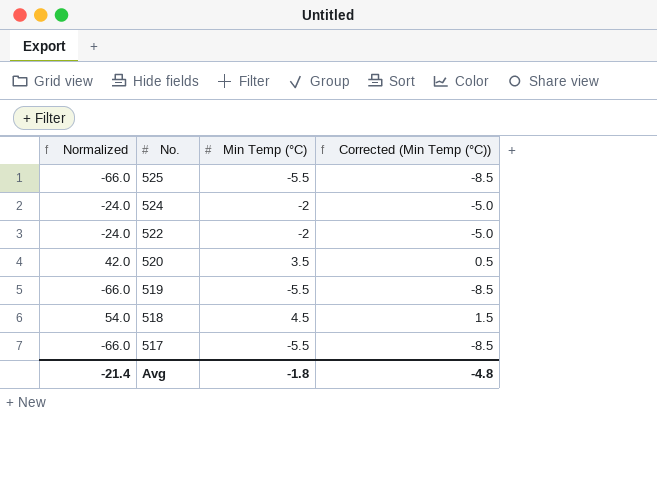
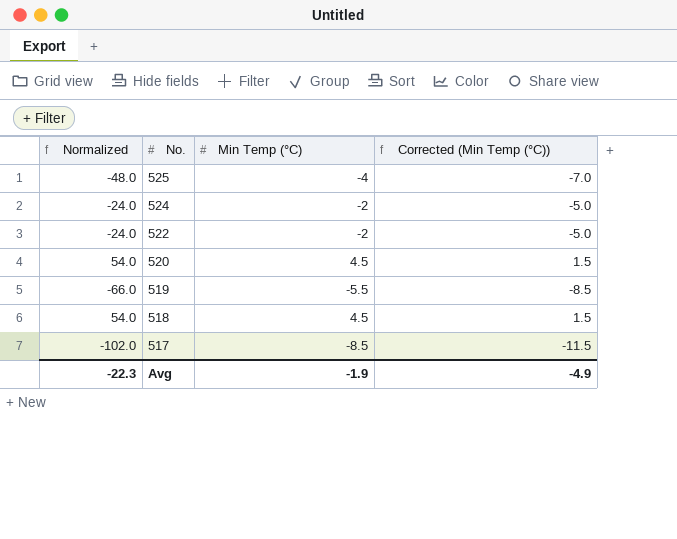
525 | Normalized: -66.0 -> -48.0
525 | Min Temp (°C): -5.5 -> -4
525 | Corrected (Min Temp (°C)): -8.5 -> -7.0
520 | Normalized: 42.0 -> 54.0
520 | Min Temp (°C): 3.5 -> 4.5
520 | Corrected (Min Temp (°C)): 0.5 -> 1.5
517 | Normalized: -66.0 -> -102.0
517 | Min Temp (°C): -5.5 -> -8.5
517 | Corrected (Min Temp (°C)): -8.5 -> -11.5
Avg | Normalized: -21.4 -> -22.3
Avg | Min Temp (°C): -1.8 -> -1.9
Avg | Corrected (Min Temp (°C)): -4.8 -> -4.9

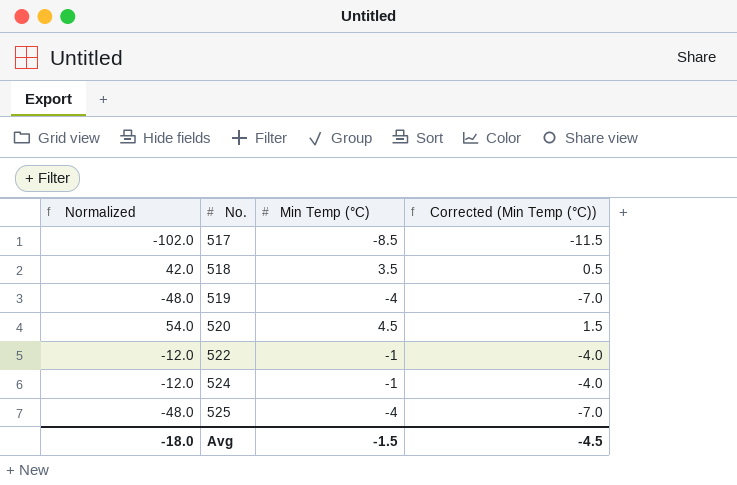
row order: No. descending -> No. ascending
518 | Normalized: 54.0 -> 42.0
518 | Min Temp (°C): 4.5 -> 3.5
518 | Corrected (Min Temp (°C)): 1.5 -> 0.5
519 | Normalized: -66.0 -> -48.0
519 | Min Temp (°C): -5.5 -> -4
519 | Corrected (Min Temp (°C)): -8.5 -> -7.0
522 | Normalized: -24.0 -> -12.0
522 | Min Temp (°C): -2 -> -1
522 | Corrected (Min Temp (°C)): -5.0 -> -4.0
524 | Normalized: -24.0 -> -12.0
524 | Min Temp (°C): -2 -> -1
524 | Corrected (Min Temp (°C)): -5.0 -> -4.0
Avg | Normalized: -22.3 -> -18.0
Avg | Min Temp (°C): -1.9 -> -1.5
Avg | Corrected (Min Temp (°C)): -4.9 -> -4.5

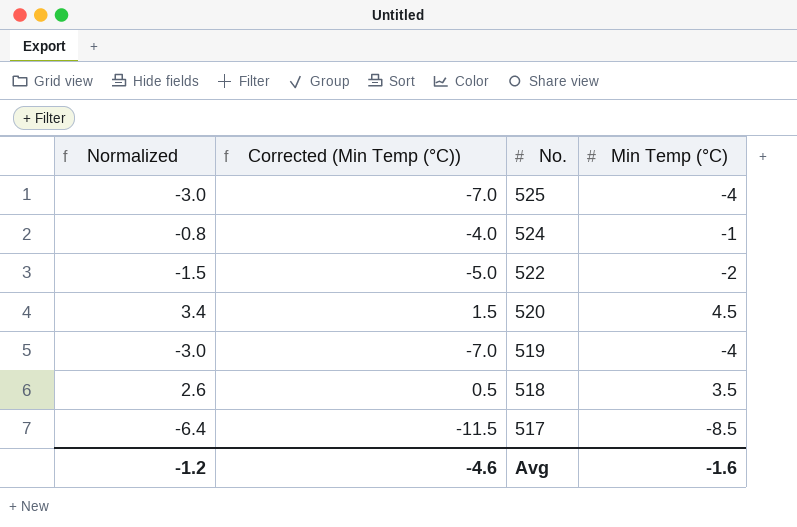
row order: No. ascending -> No. descending
column Normalized | formula: [Min Temp (°C)] * 12 -> [Min Temp (°C)] * 0.75
column Corrected (Min Temp (°C)) | position: 4 -> 2
522 | Corrected (Min Temp (°C)): -4.0 -> -5.0
522 | Min Temp (°C): -1 -> -2
Avg | Normalized: -18.0 -> -1.2
Avg | Corrected (Min Temp (°C)): -4.5 -> -4.6
Avg | Min Temp (°C): -1.5 -> -1.6

